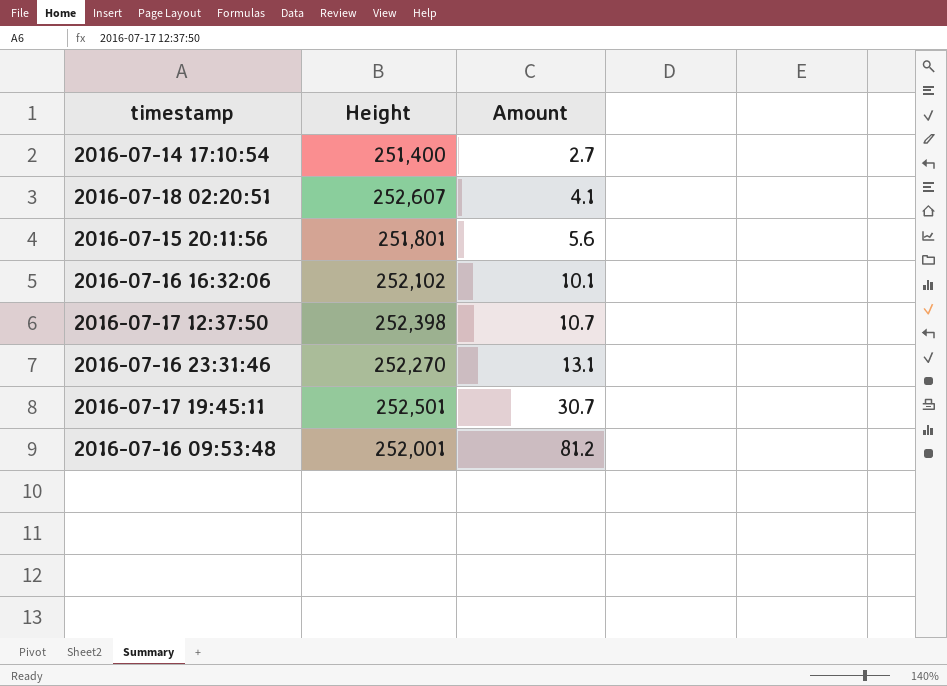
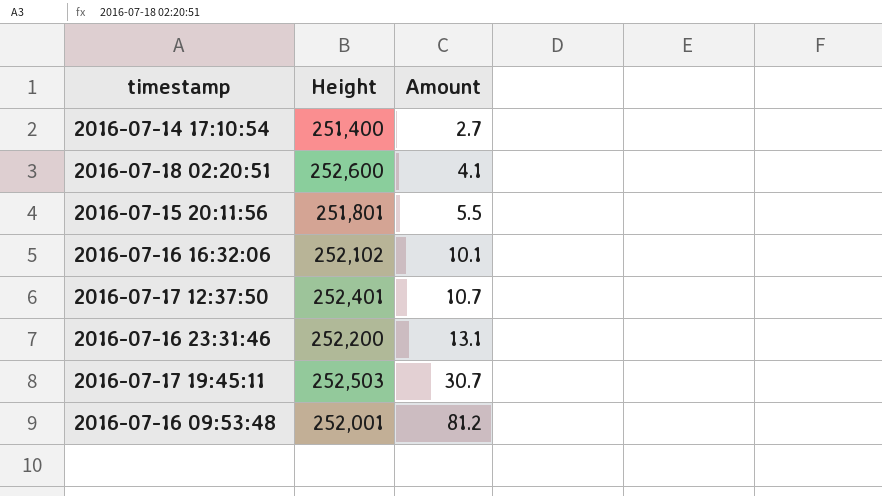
2016-07-18 02:20:51 | Height: 252,607 -> 252,600
2016-07-15 20:11:56 | Amount: 5.6 -> 5.5
2016-07-17 12:37:50 | Height: 252,398 -> 252,401
2016-07-16 23:31:46 | Height: 252,270 -> 252,200
2016-07-17 19:45:11 | Height: 252,501 -> 252,503

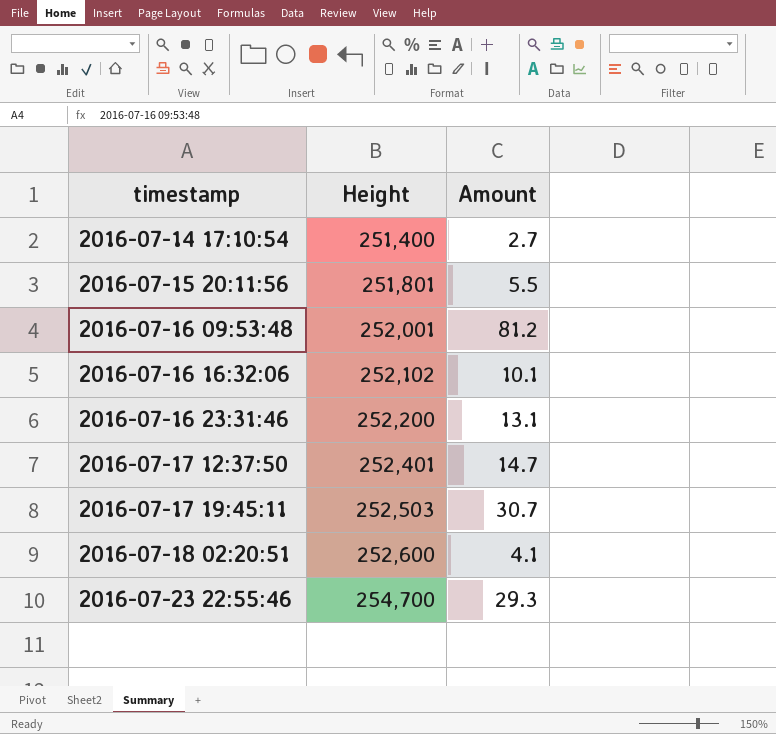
row order: Amount ascending -> timestamp ascending
2016-07-17 12:37:50 | Amount: 10.7 -> 14.7
row 2016-07-23 22:55:46: none -> 254,700 | 29.3

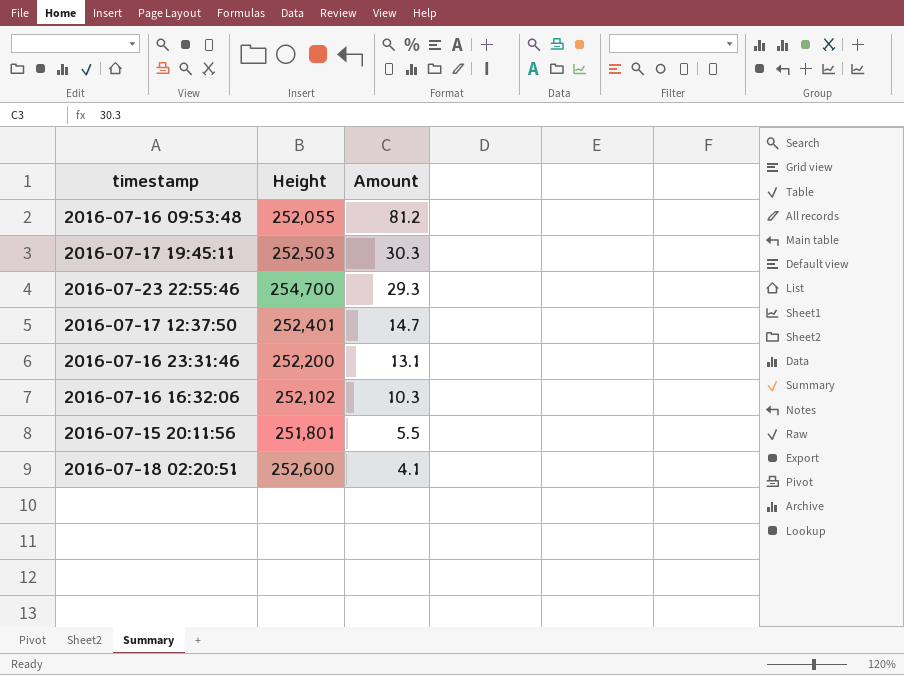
row order: timestamp ascending -> Amount descending
row 2016-07-14 17:10:54: 251,400 | 2.7 -> none
2016-07-16 09:53:48 | Height: 252,001 -> 252,055
2016-07-17 19:45:11 | Amount: 30.7 -> 30.3
2016-07-16 16:32:06 | Amount: 10.1 -> 10.3

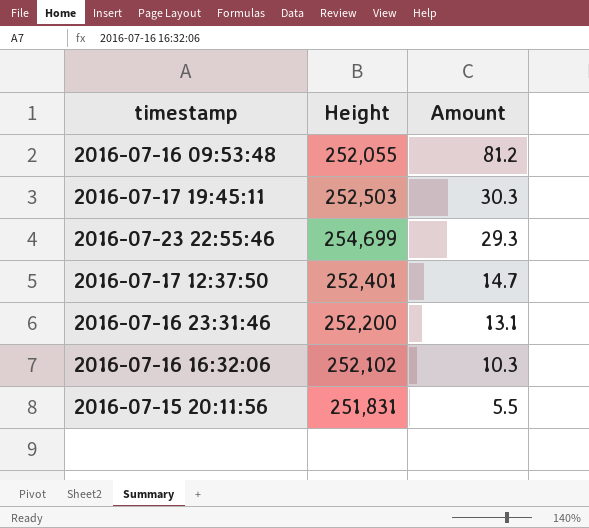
row 2016-07-18 02:20:51: 252,600 | 4.1 -> none
2016-07-23 22:55:46 | Height: 254,700 -> 254,699
2016-07-15 20:11:56 | Height: 251,801 -> 251,831

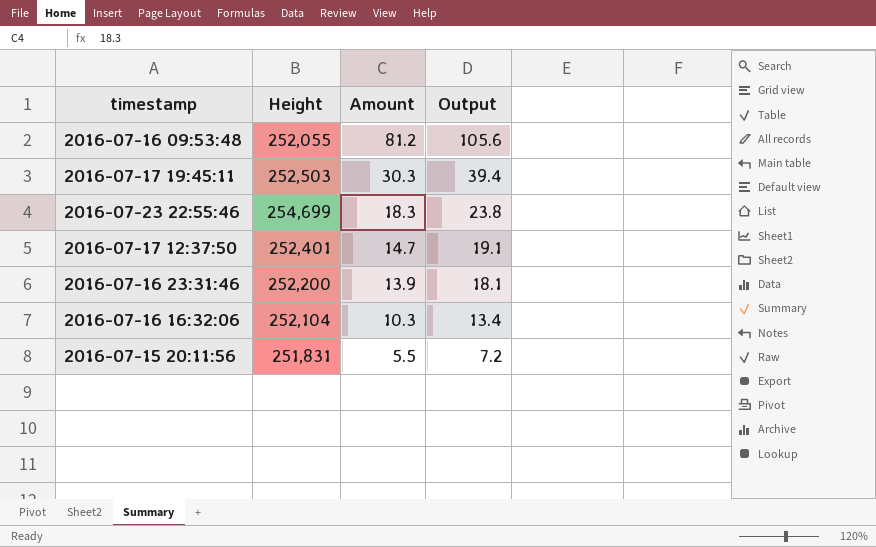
column Output | formula: none -> [Amount] * 1.3
2016-07-23 22:55:46 | Amount: 29.3 -> 18.3
2016-07-16 23:31:46 | Amount: 13.1 -> 13.9
2016-07-16 16:32:06 | Height: 252,102 -> 252,104

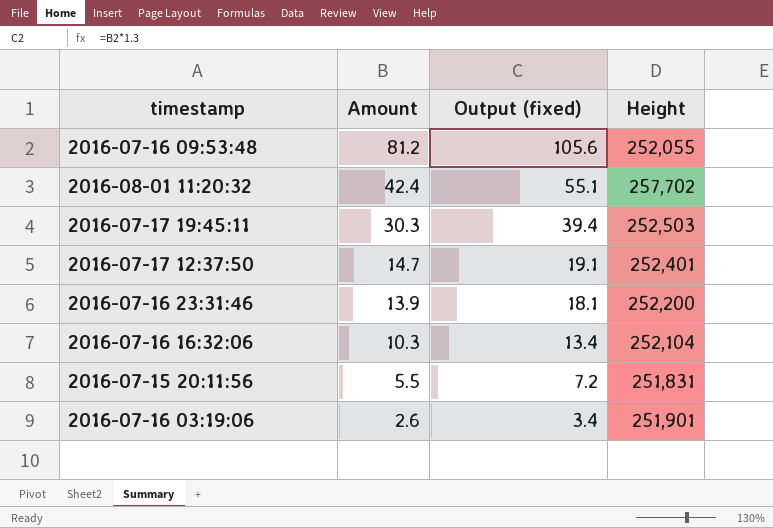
column name: Output -> Output (fixed)
column Height | position: 2 -> 4
row 2016-07-23 22:55:46: 254,699 | 18.3 | 23.8 -> none
row 2016-08-01 11:20:32: none -> 42.4 | 55.1 | 257,702
row 2016-07-16 03:19:06: none -> 2.6 | 3.4 | 251,901

